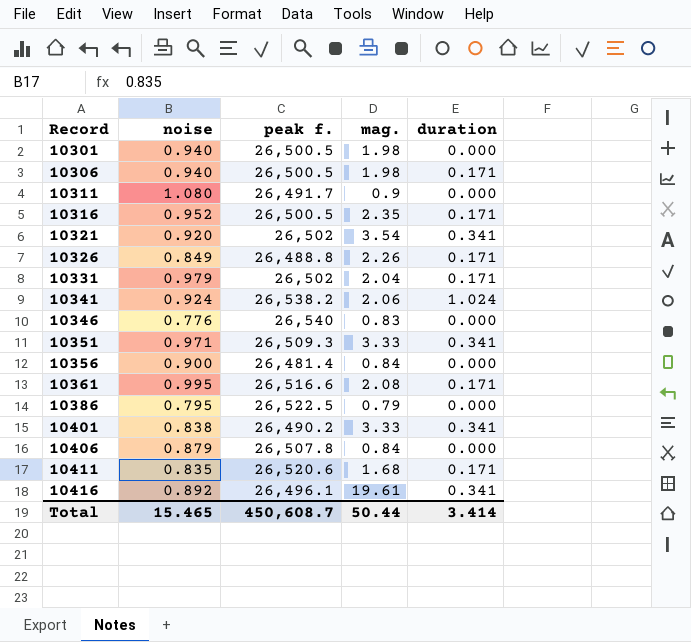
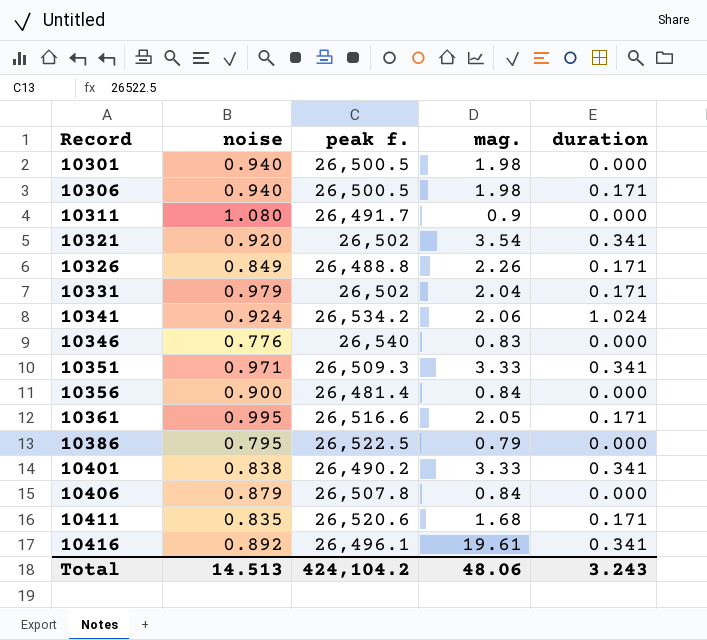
row 10316: 0.952 | 26,500.5 | 2.35 | 0.171 -> none
10341 | peak f.: 26,538.2 -> 26,534.2
10361 | mag.: 2.08 -> 2.05
Total | noise: 15.465 -> 14.513
Total | peak f.: 450,608.7 -> 424,104.2
Total | mag.: 50.44 -> 48.06
Total | duration: 3.414 -> 3.243

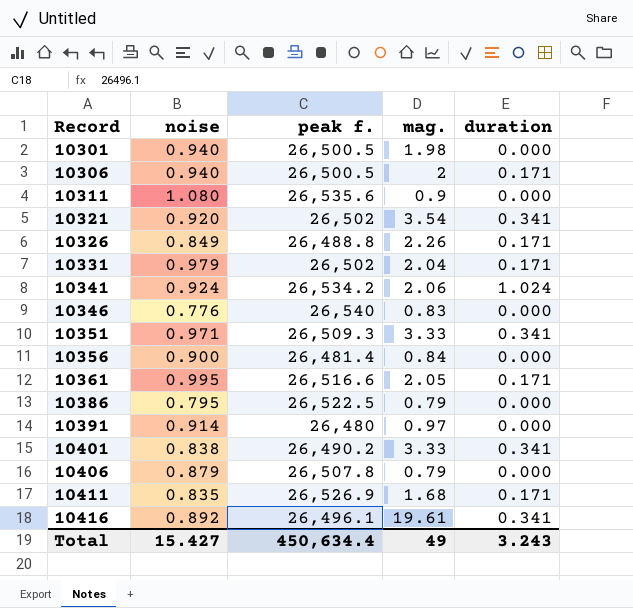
10306 | mag.: 1.98 -> 2
10311 | peak f.: 26,491.7 -> 26,535.6
row 10391: none -> 0.914 | 26,480 | 0.97 | 0.000
10406 | mag.: 0.84 -> 0.79
10411 | peak f.: 26,520.6 -> 26,526.9
Total | noise: 14.513 -> 15.427
Total | peak f.: 424,104.2 -> 450,634.4
Total | mag.: 48.06 -> 49

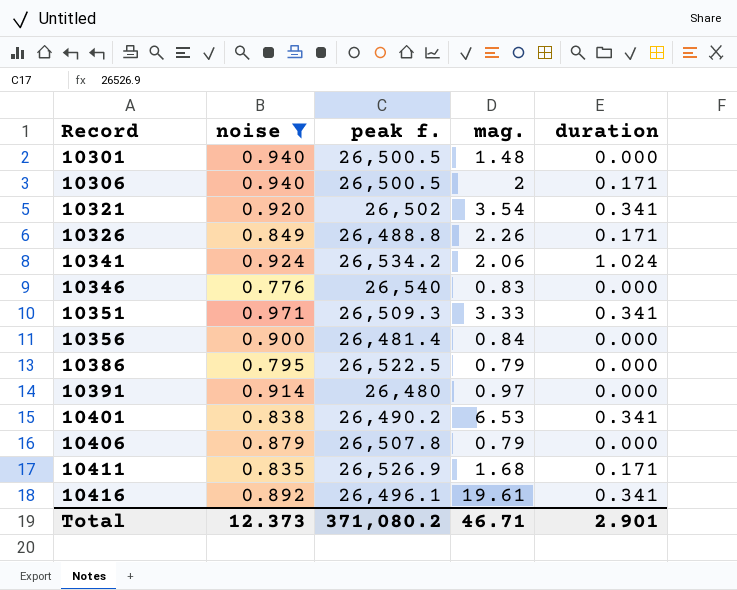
filter: none -> noise <= 0.971
10301 | mag.: 1.98 -> 1.48
10401 | mag.: 3.33 -> 6.53
Total | noise: 15.427 -> 12.373
Total | peak f.: 450,634.4 -> 371,080.2
Total | mag.: 49 -> 46.71
Total | duration: 3.243 -> 2.901

